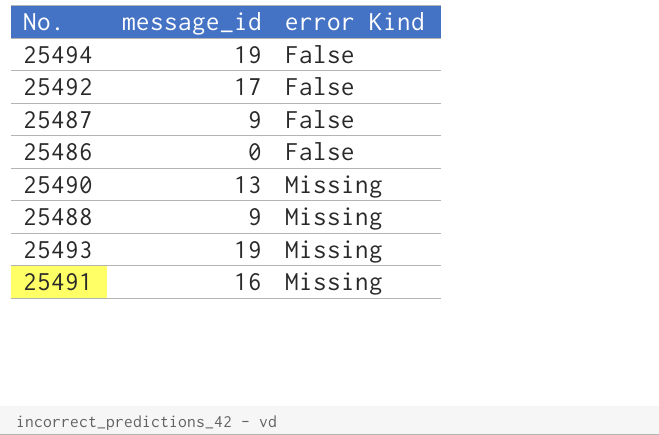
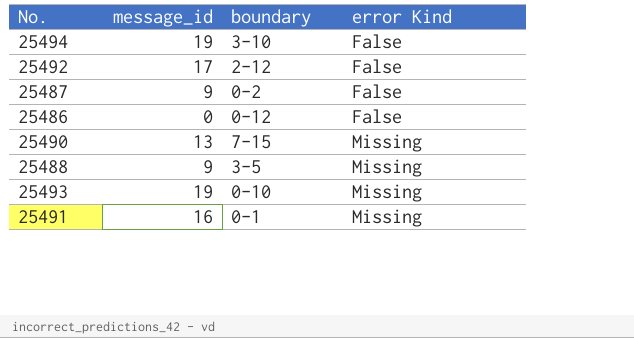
column boundary | position: none -> 3

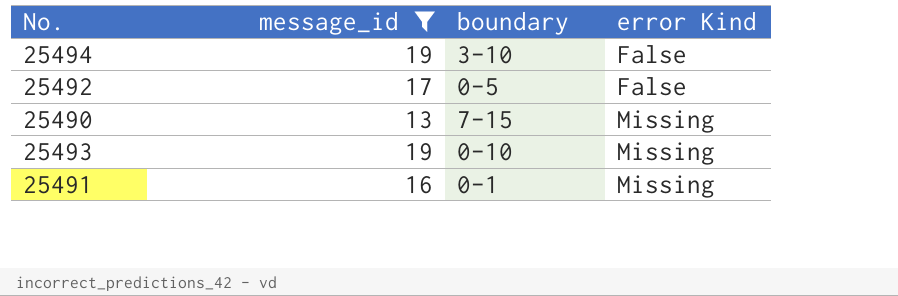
filter: none -> message_id >= 13
25492 | boundary: 2-12 -> 0-5

